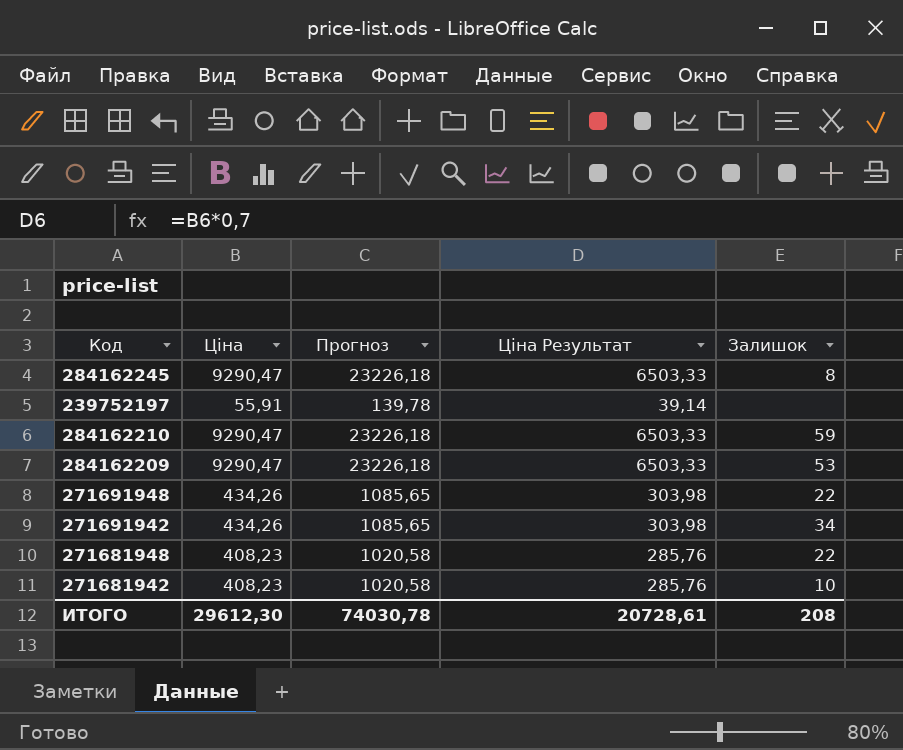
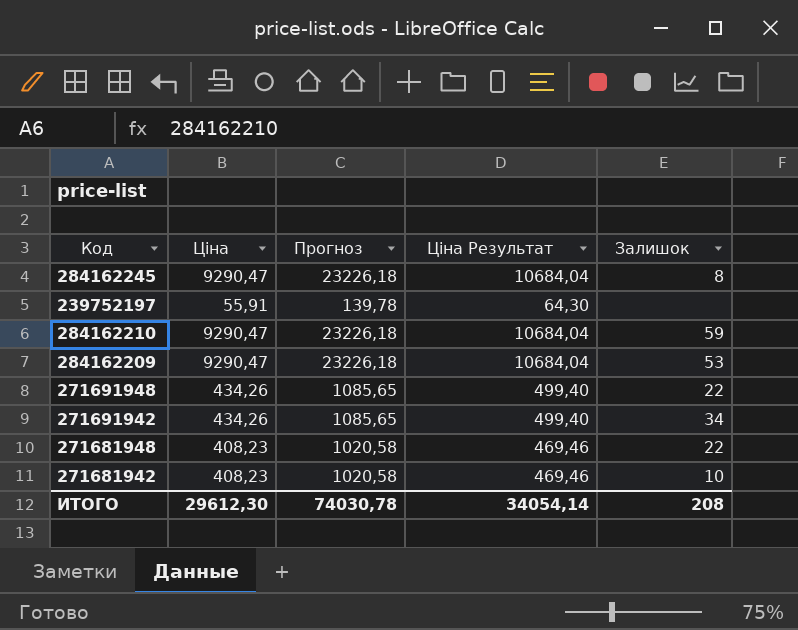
column Ціна Результат | formula: [Ціна] * 0,7 -> [Ціна] * 1,15
ИТОГО | Ціна Результат: 20728,61 -> 34054,14

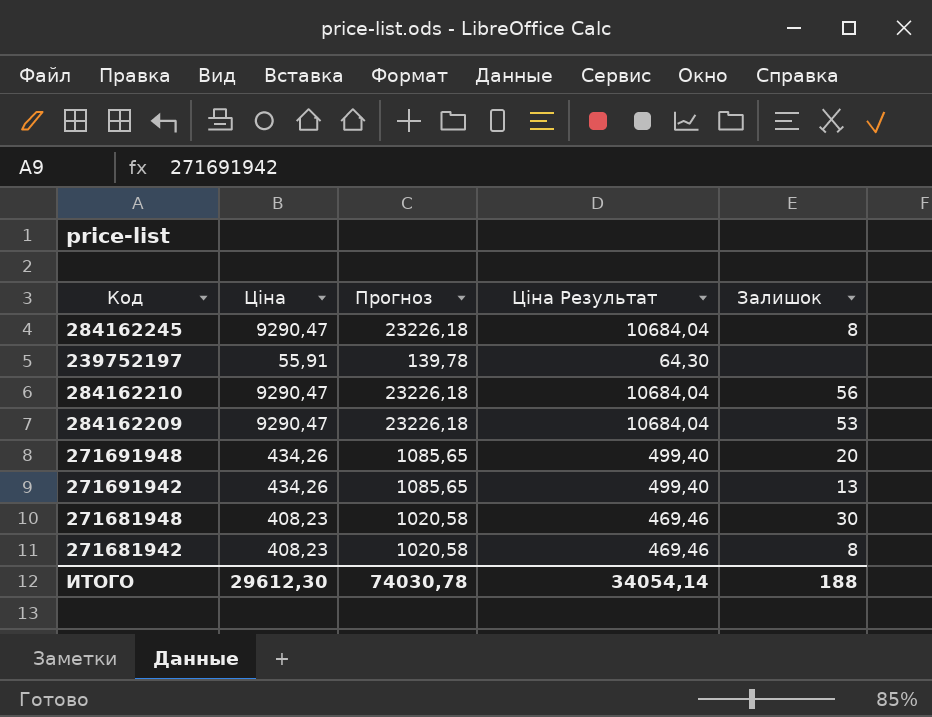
284162210 | Залишок: 59 -> 56
271691948 | Залишок: 22 -> 20
271691942 | Залишок: 34 -> 13
271681948 | Залишок: 22 -> 30
271681942 | Залишок: 10 -> 8
ИТОГО | Залишок: 208 -> 188

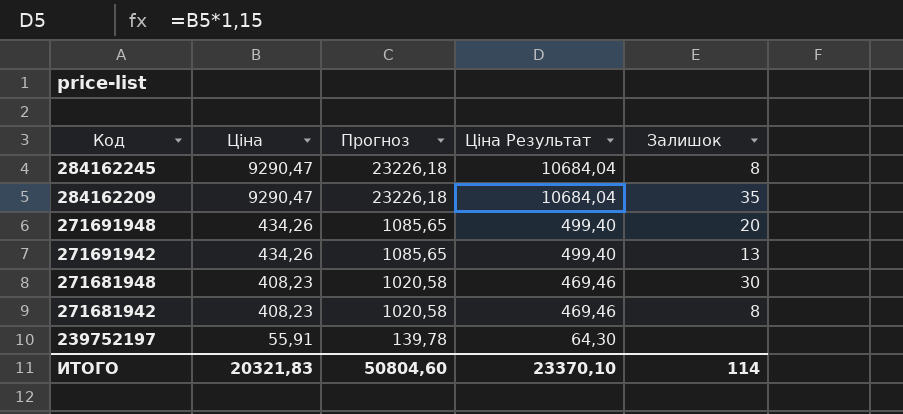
row order: none -> Код descending
row 284162210: 9290,47 | 23226,18 | 10684,04 | 56 -> none
284162209 | Залишок: 53 -> 35
ИТОГО | Ціна: 29612,30 -> 20321,83
ИТОГО | Прогноз: 74030,78 -> 50804,60
ИТОГО | Ціна Результат: 34054,14 -> 23370,10
ИТОГО | Залишок: 188 -> 114

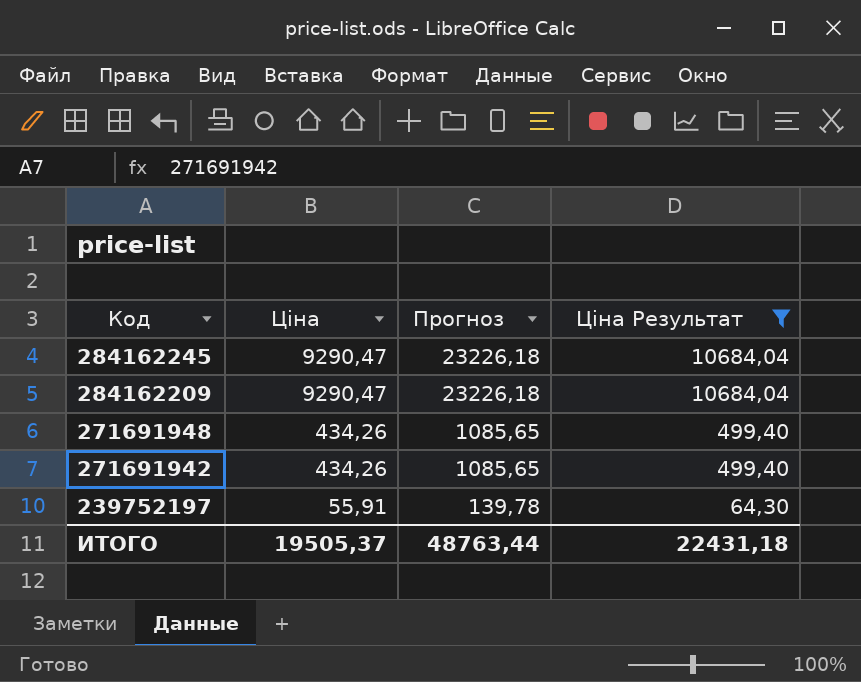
filter: none -> Ціна Результат != 469,46
column Залишок | position: 5 -> none
ИТОГО | Ціна: 20321,83 -> 19505,37
ИТОГО | Прогноз: 50804,60 -> 48763,44
ИТОГО | Ціна Результат: 23370,10 -> 22431,18

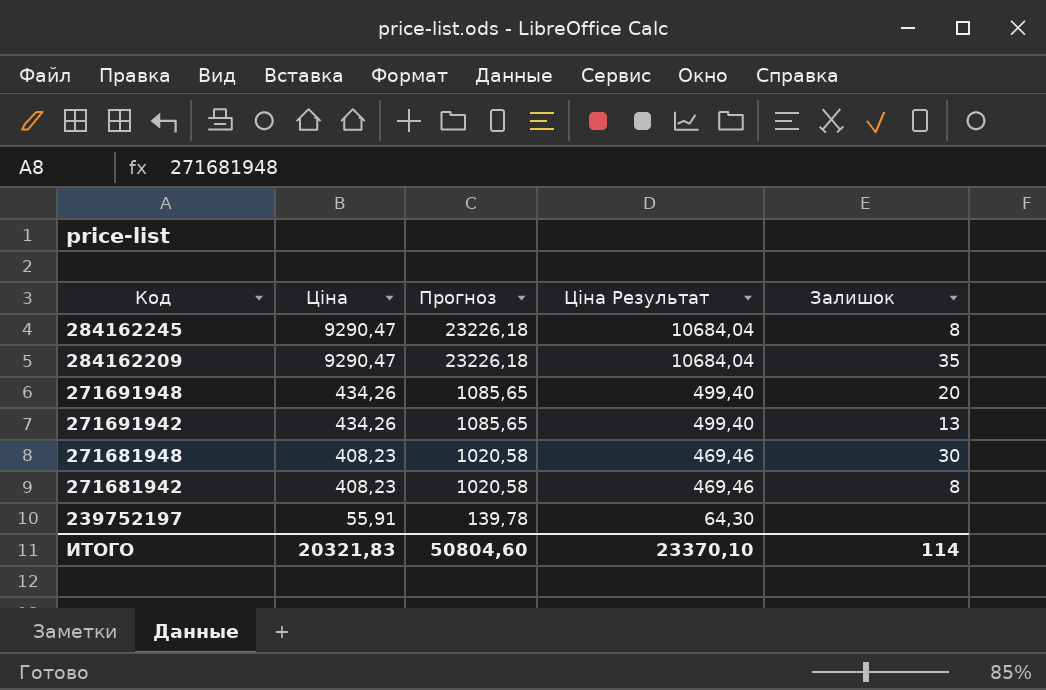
filter: Ціна Результат != 469,46 -> none
column Залишок | position: none -> 5
ИТОГО | Ціна: 19505,37 -> 20321,83
ИТОГО | Прогноз: 48763,44 -> 50804,60
ИТОГО | Ціна Результат: 22431,18 -> 23370,10

